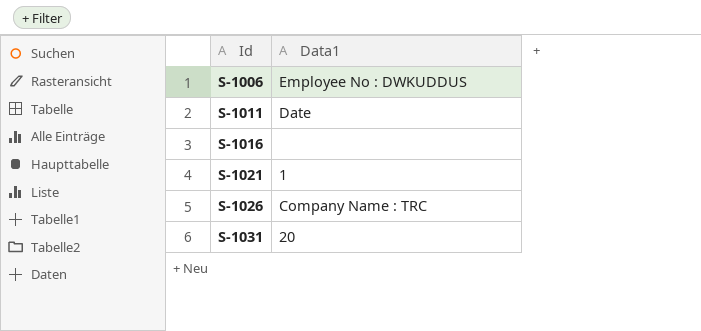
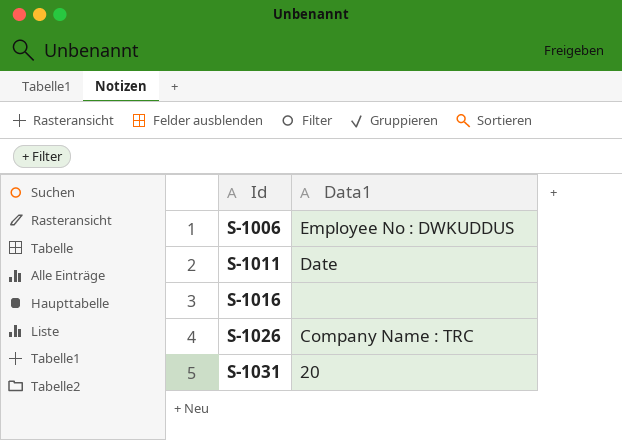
row S-1021: 1 -> none

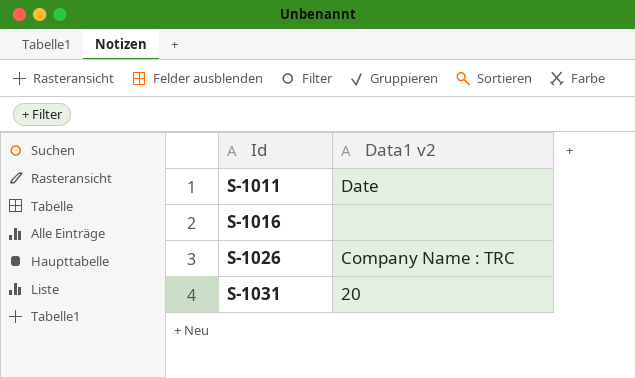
column name: Data1 -> Data1 v2
row S-1006: Employee No : DWKUDDUS -> none

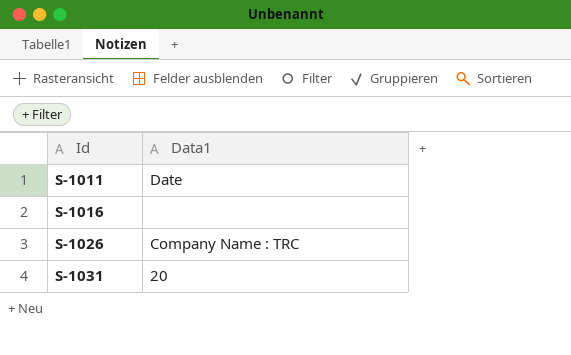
column name: Data1 v2 -> Data1

